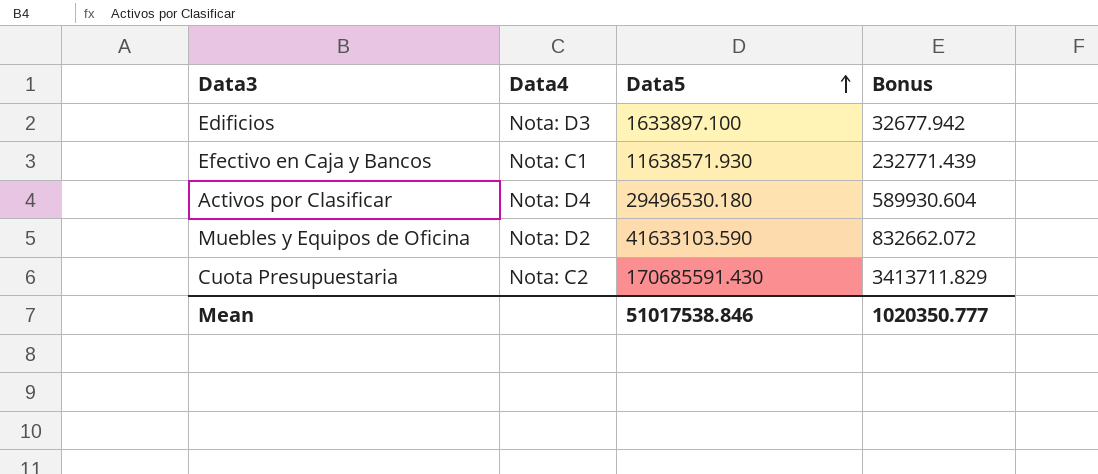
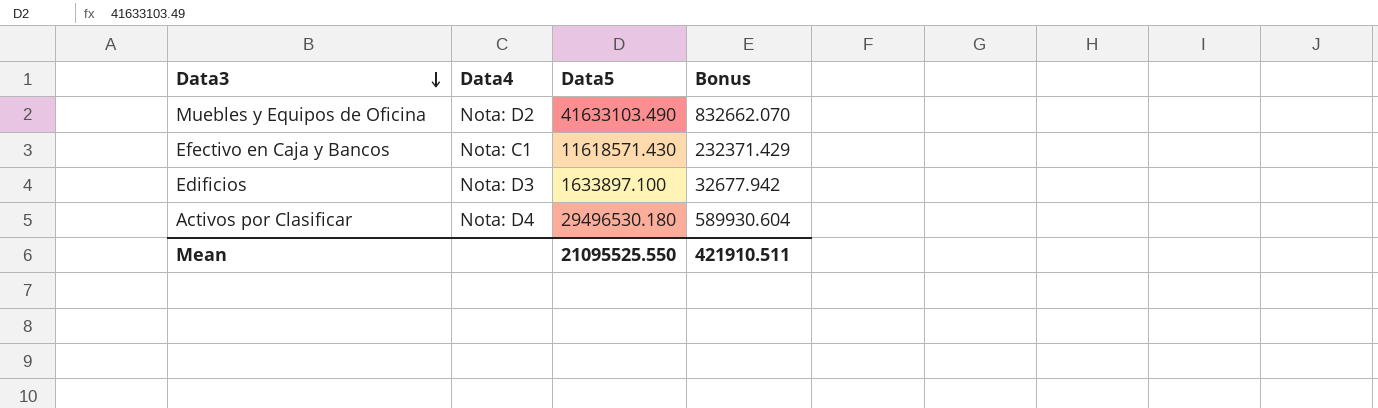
row order: Data5 ascending -> Data3 descending
row Cuota Presupuestaria: Nota: C2 | 170685591.430 | 3413711.829 -> none
Muebles y Equipos de Oficina | Data5: 41633103.590 -> 41633103.490
Muebles y Equipos de Oficina | Bonus: 832662.072 -> 832662.070
Efectivo en Caja y Bancos | Data5: 11638571.930 -> 11618571.430
Efectivo en Caja y Bancos | Bonus: 232771.439 -> 232371.429
Mean | Data5: 51017538.846 -> 21095525.550
Mean | Bonus: 1020350.777 -> 421910.511

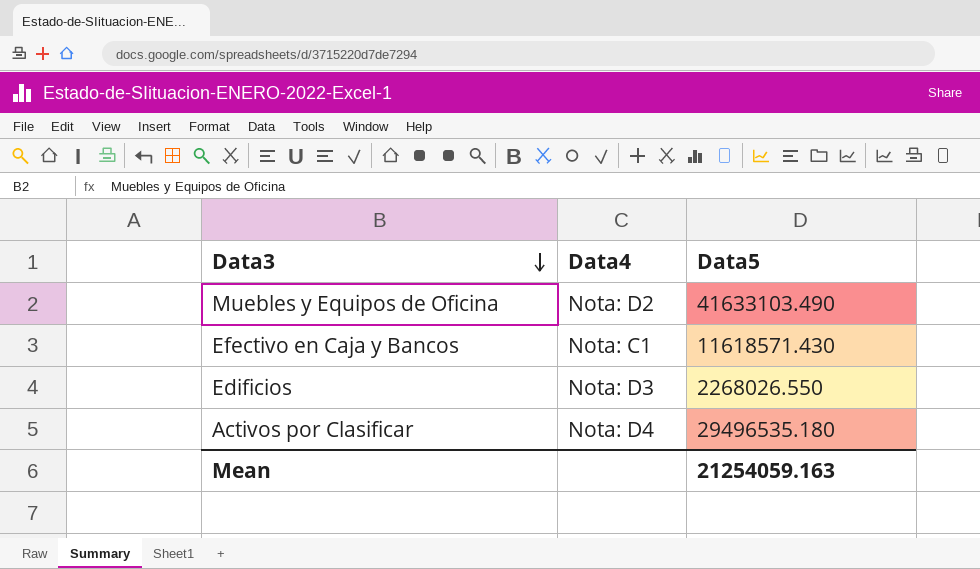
column Bonus | formula: [Data5] * 0.02 -> none
Edificios | Data5: 1633897.100 -> 2268026.550
Activos por Clasificar | Data5: 29496530.180 -> 29496535.180
Mean | Data5: 21095525.550 -> 21254059.163

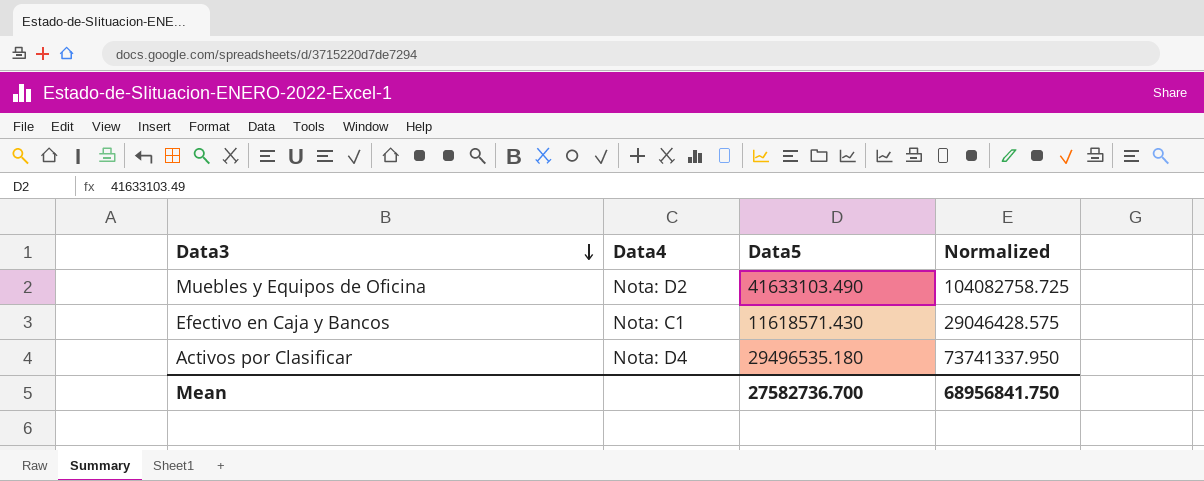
column Normalized | formula: none -> [Data5] * 2.5
row Edificios: Nota: D3 | 2268026.550 -> none
Mean | Data5: 21254059.163 -> 27582736.700

